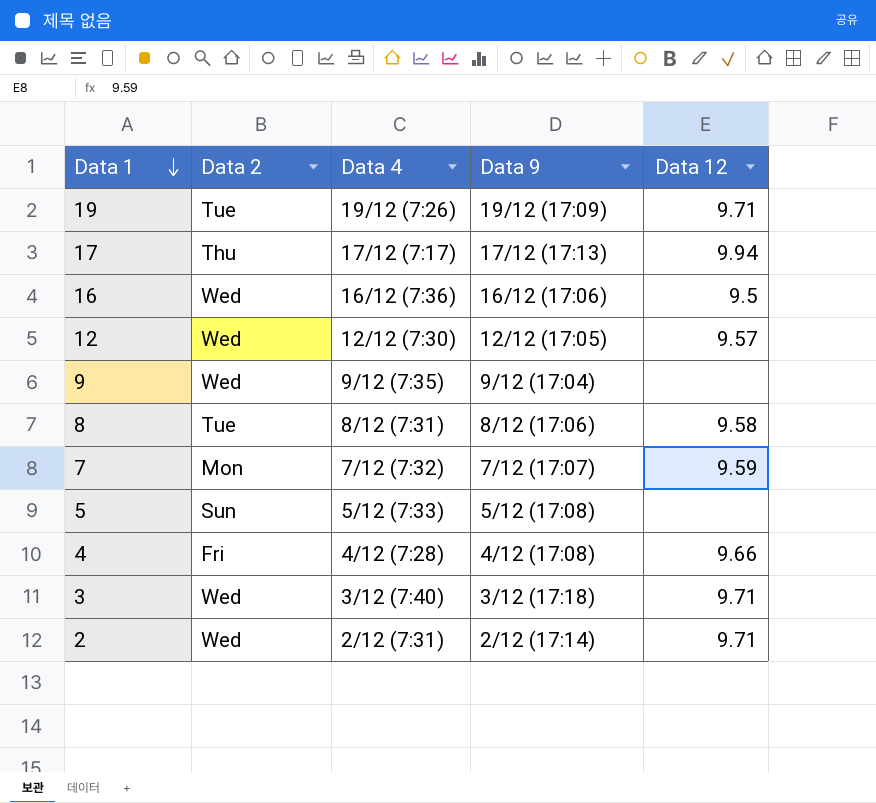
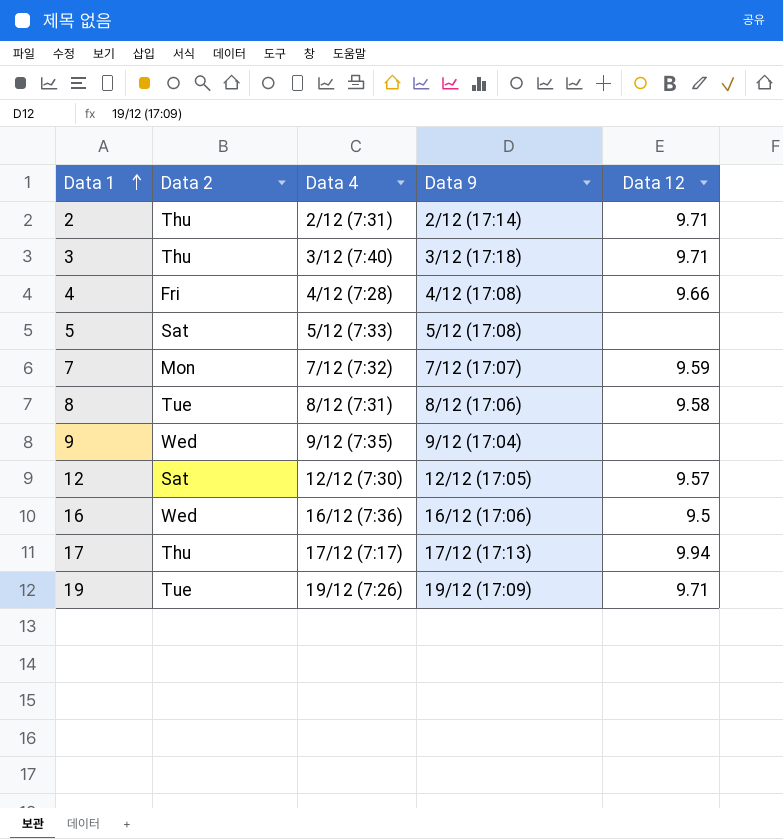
row order: Data 1 descending -> Data 1 ascending
2 | Data 2: Wed -> Thu
3 | Data 2: Wed -> Thu
5 | Data 2: Sun -> Sat
12 | Data 2: Wed -> Sat

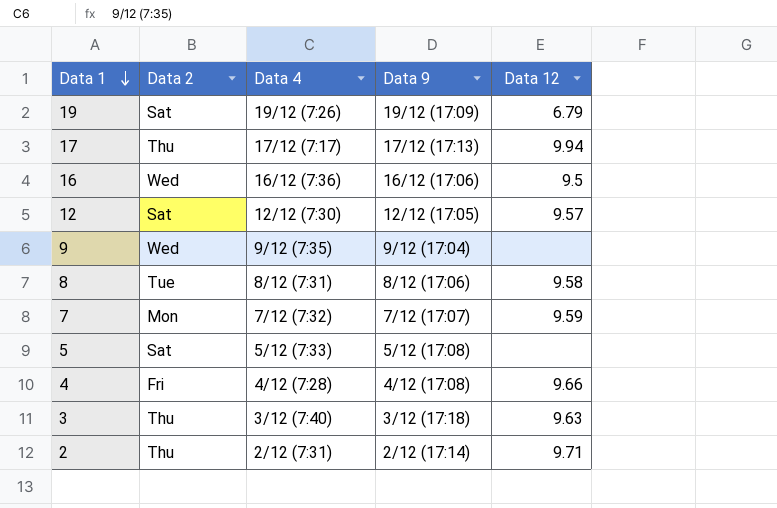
row order: Data 1 ascending -> Data 1 descending
19 | Data 2: Tue -> Sat
19 | Data 12: 9.71 -> 6.79
3 | Data 12: 9.71 -> 9.63

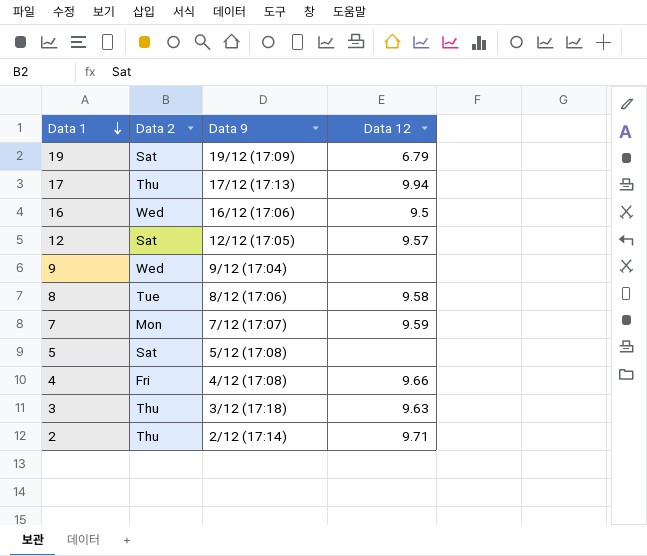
column Data 4 | position: 3 -> none

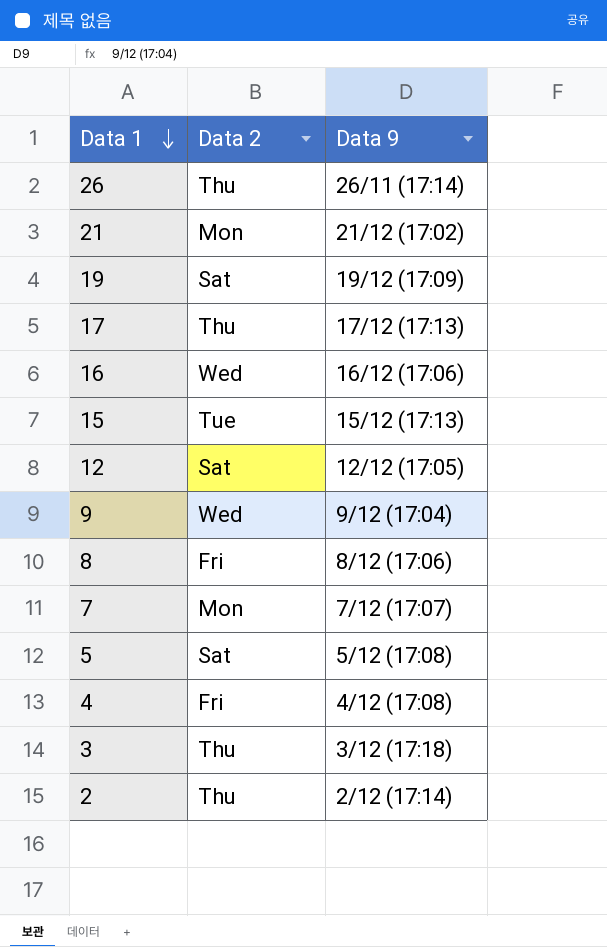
column Data 12 | position: 4 -> none
row 26: none -> Thu | 26/11 (17:14)
row 21: none -> Mon | 21/12 (17:02)
row 15: none -> Tue | 15/12 (17:13)
8 | Data 2: Tue -> Fri

